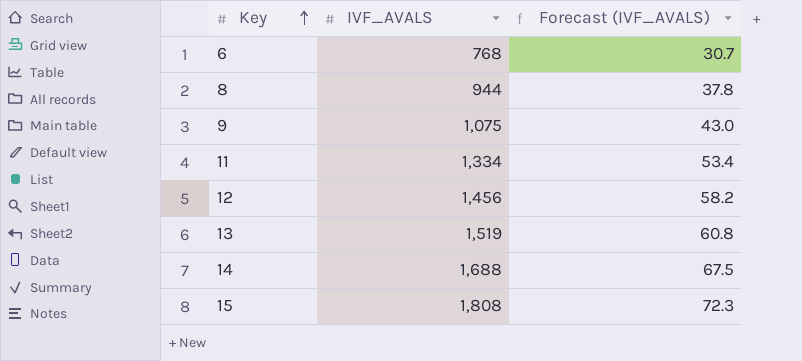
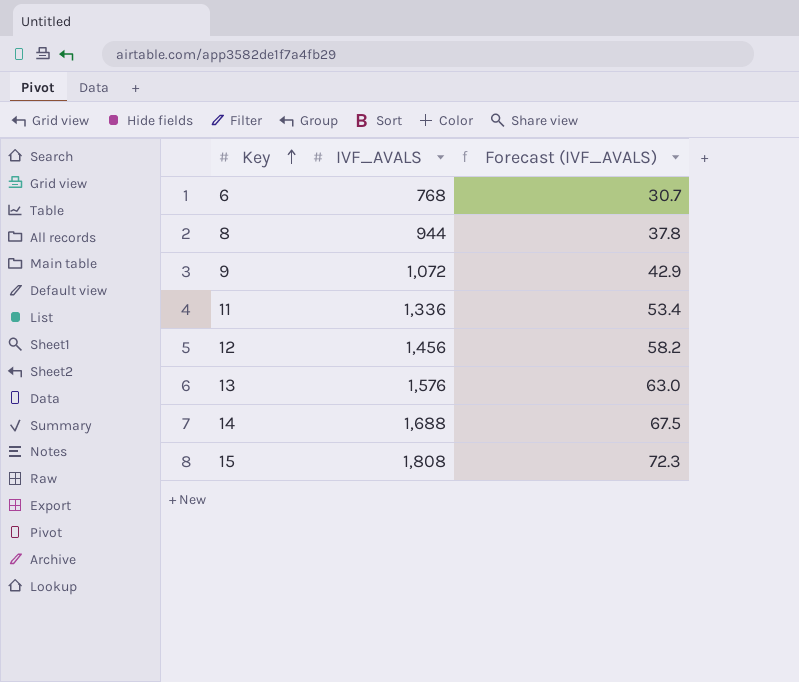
9 | IVF_AVALS: 1,075 -> 1,072
9 | Forecast (IVF_AVALS): 43.0 -> 42.9
11 | IVF_AVALS: 1,334 -> 1,336
13 | IVF_AVALS: 1,519 -> 1,576
13 | Forecast (IVF_AVALS): 60.8 -> 63.0

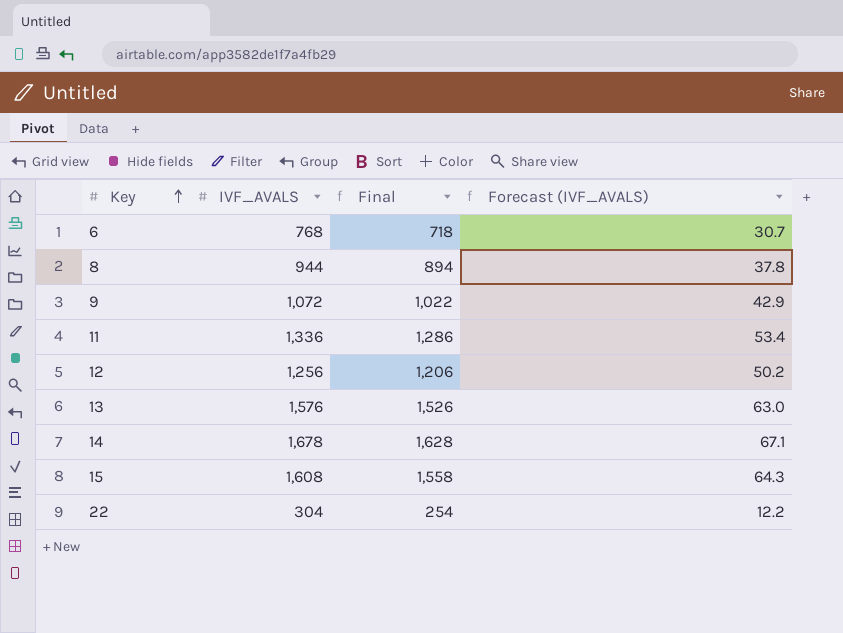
column Final | formula: none -> [IVF_AVALS] - 50
12 | IVF_AVALS: 1,456 -> 1,256
12 | Forecast (IVF_AVALS): 58.2 -> 50.2
14 | IVF_AVALS: 1,688 -> 1,678
14 | Forecast (IVF_AVALS): 67.5 -> 67.1
15 | IVF_AVALS: 1,808 -> 1,608
15 | Forecast (IVF_AVALS): 72.3 -> 64.3
row 22: none -> 304 | 254 | 12.2

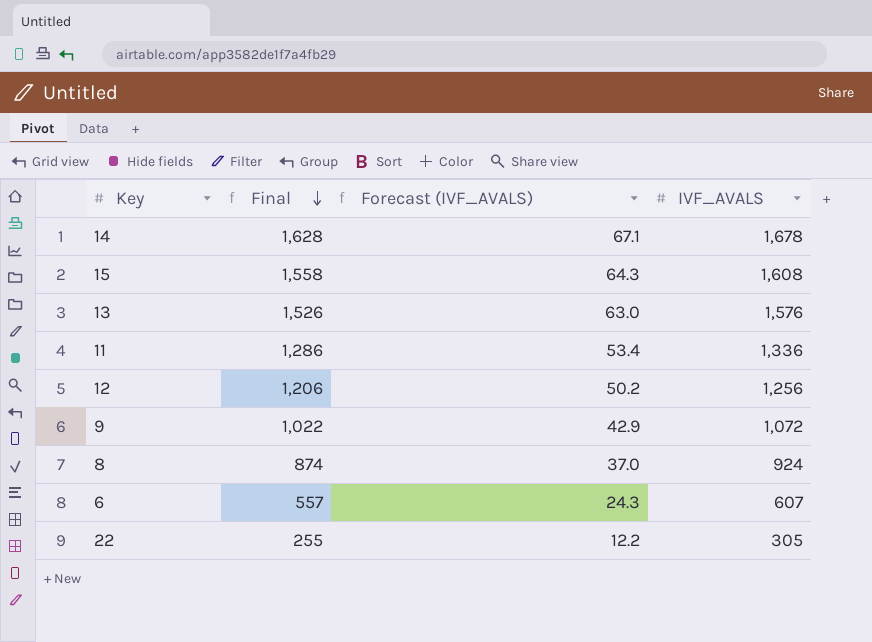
row order: Key ascending -> Final descending
column IVF_AVALS | position: 2 -> 4
8 | Final: 894 -> 874
8 | Forecast (IVF_AVALS): 37.8 -> 37.0
8 | IVF_AVALS: 944 -> 924
6 | Final: 718 -> 557
6 | Forecast (IVF_AVALS): 30.7 -> 24.3
6 | IVF_AVALS: 768 -> 607
22 | Final: 254 -> 255
22 | IVF_AVALS: 304 -> 305

